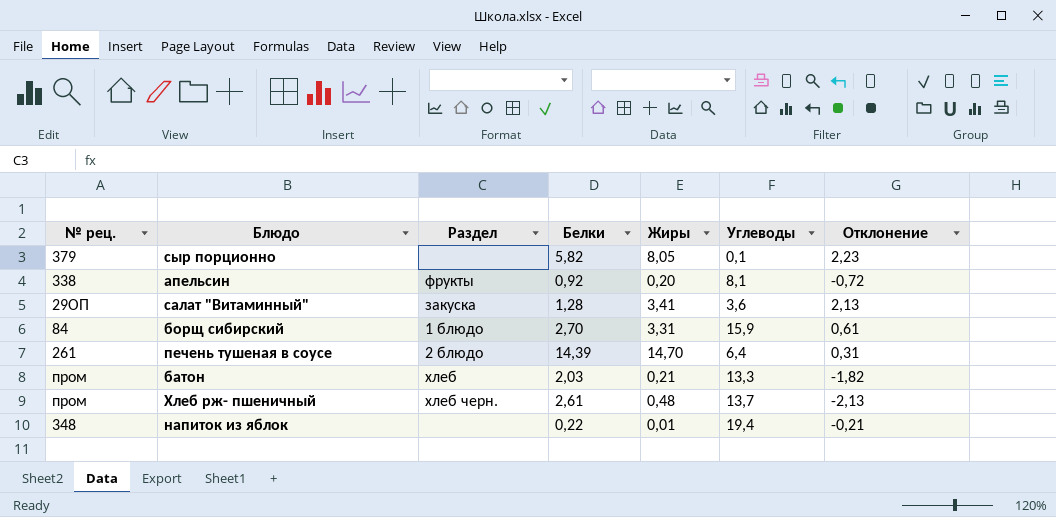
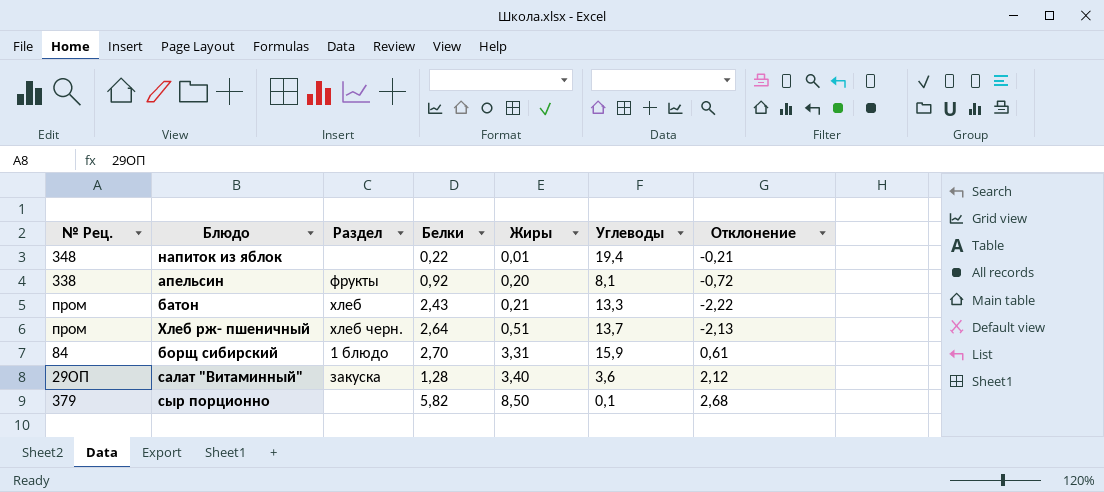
row order: none -> Жиры ascending
column name: № рец. -> № Рец.
row печень тушеная в соусе: 261 | 2 блюдо | 14,39 | 14,70 | 6,4 | 0,31 -> none
батон | Белки: 2,03 -> 2,43
батон | Отклонение: -1,82 -> -2,22
Хлеб рж- пшеничный | Белки: 2,61 -> 2,64
Хлеб рж- пшеничный | Жиры: 0,48 -> 0,51
салат "Витаминный" | Жиры: 3,41 -> 3,40
салат "Витаминный" | Отклонение: 2,13 -> 2,12
сыр порционно | Жиры: 8,05 -> 8,50
сыр порционно | Отклонение: 2,23 -> 2,68

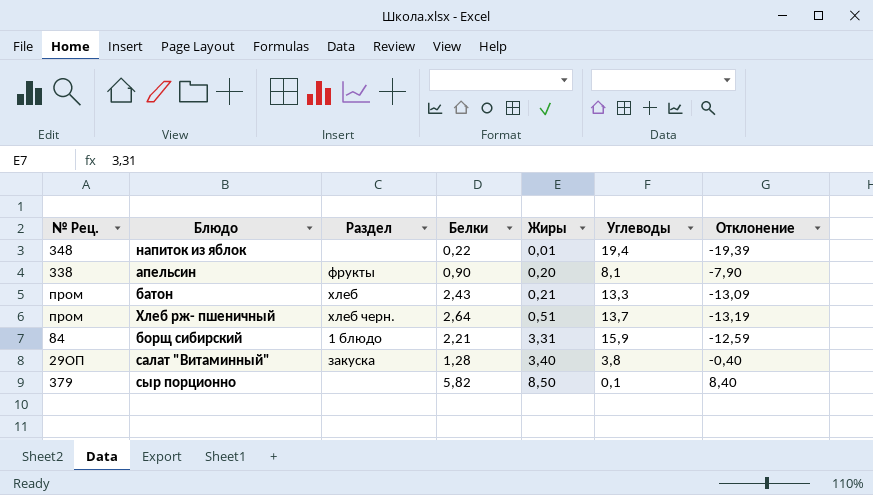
column Отклонение | formula: [Жиры] - [Белки] -> [Жиры] - [Углеводы]
апельсин | Белки: 0,92 -> 0,90
борщ сибирский | Белки: 2,70 -> 2,21
салат "Витаминный" | Углеводы: 3,6 -> 3,8

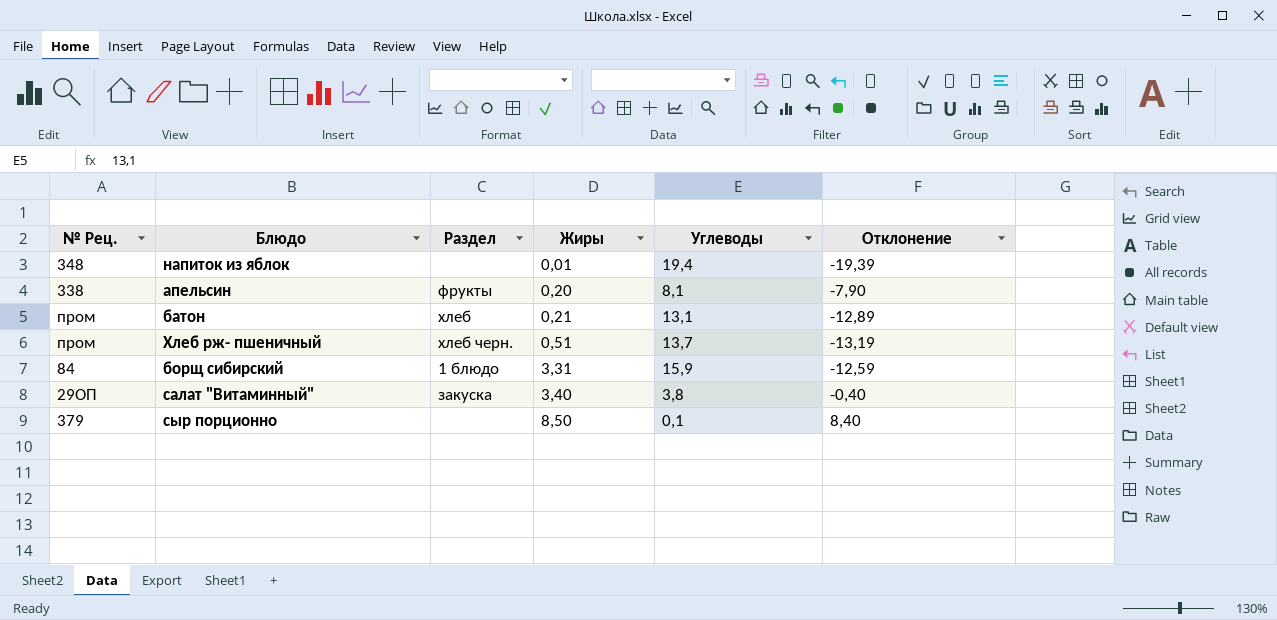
column Белки | position: 4 -> none
батон | Углеводы: 13,3 -> 13,1
батон | Отклонение: -13,09 -> -12,89

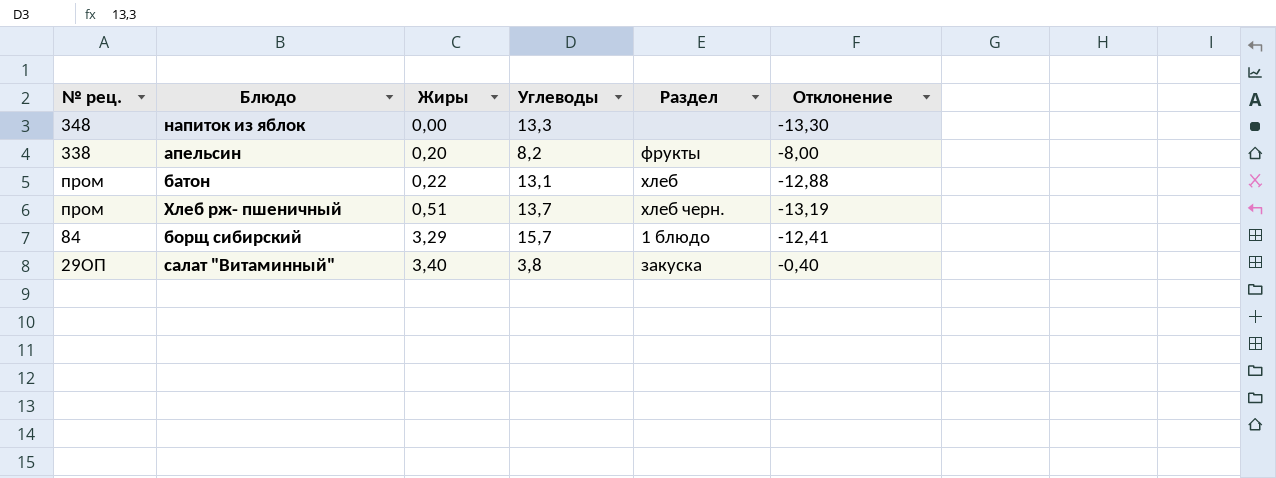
column name: № Рец. -> № рец.
column Раздел | position: 3 -> 5
row сыр порционно: 379 | none | 8,50 | 0,1 | 8,40 -> none
напиток из яблок | Жиры: 0,01 -> 0,00
напиток из яблок | Углеводы: 19,4 -> 13,3
напиток из яблок | Отклонение: -19,39 -> -13,30
апельсин | Углеводы: 8,1 -> 8,2
апельсин | Отклонение: -7,90 -> -8,00
батон | Жиры: 0,21 -> 0,22
батон | Отклонение: -12,89 -> -12,88
борщ сибирский | Жиры: 3,31 -> 3,29
борщ сибирский | Углеводы: 15,9 -> 15,7
борщ сибирский | Отклонение: -12,59 -> -12,41

